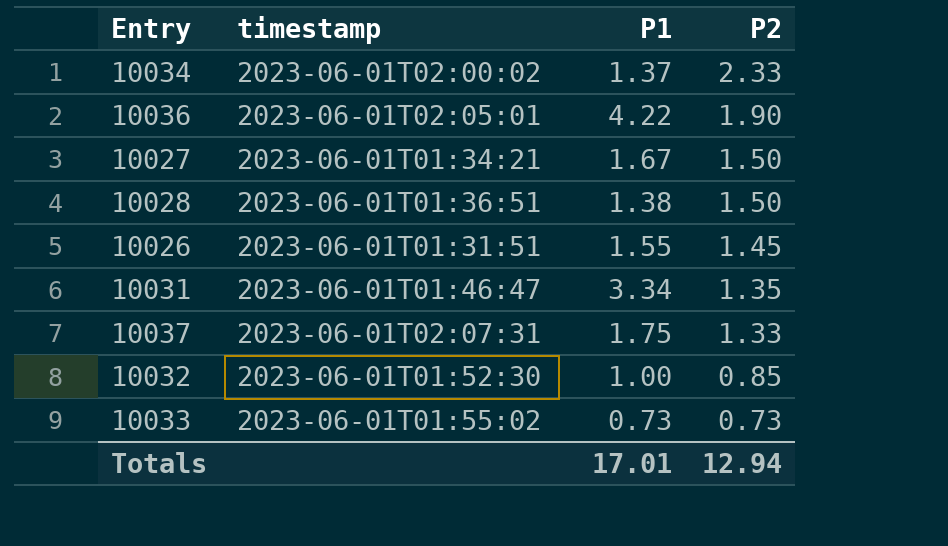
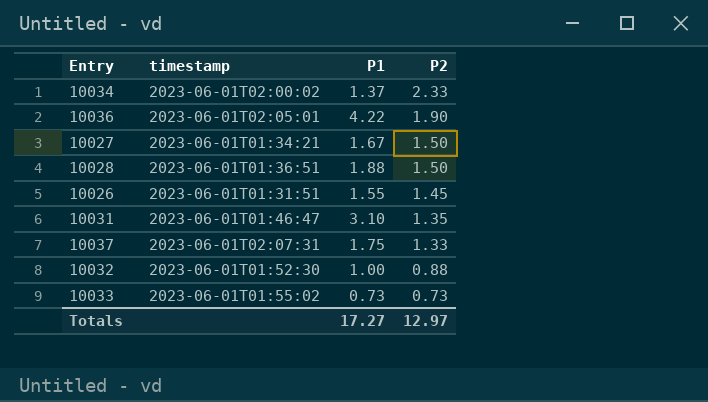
10028 | P1: 1.38 -> 1.88
10031 | P1: 3.34 -> 3.10
10032 | P2: 0.85 -> 0.88
Totals | P1: 17.01 -> 17.27
Totals | P2: 12.94 -> 12.97

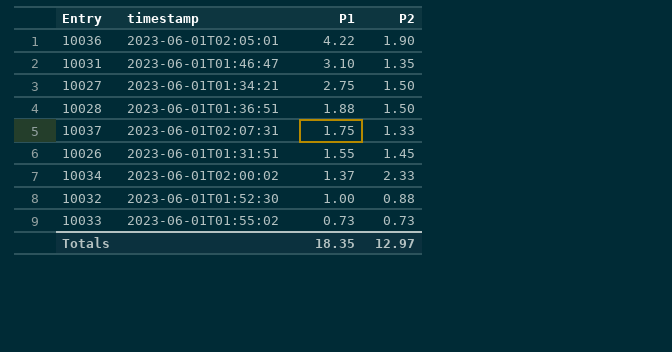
row order: P2 descending -> P1 descending
10027 | P1: 1.67 -> 2.75
Totals | P1: 17.27 -> 18.35

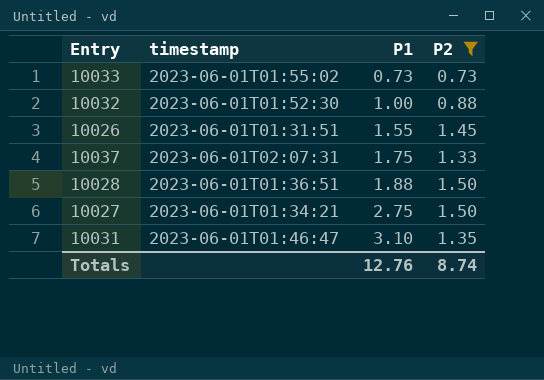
filter: none -> P2 <= 1.50
row order: P1 descending -> P1 ascending
Totals | P1: 18.35 -> 12.76
Totals | P2: 12.97 -> 8.74

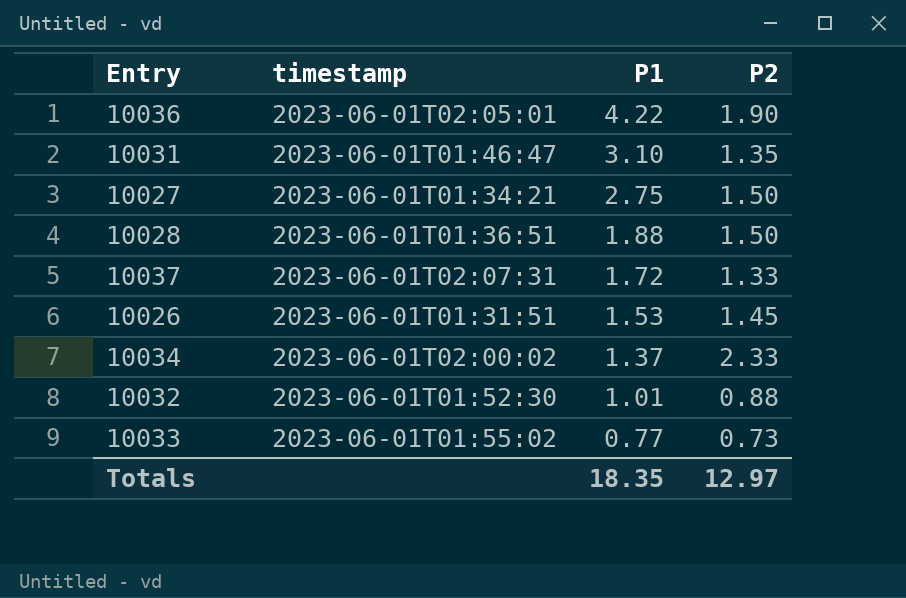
filter: P2 <= 1.50 -> none
row order: P1 ascending -> P1 descending
10037 | P1: 1.75 -> 1.72
10026 | P1: 1.55 -> 1.53
10032 | P1: 1.00 -> 1.01
10033 | P1: 0.73 -> 0.77
Totals | P1: 12.76 -> 18.35
Totals | P2: 8.74 -> 12.97

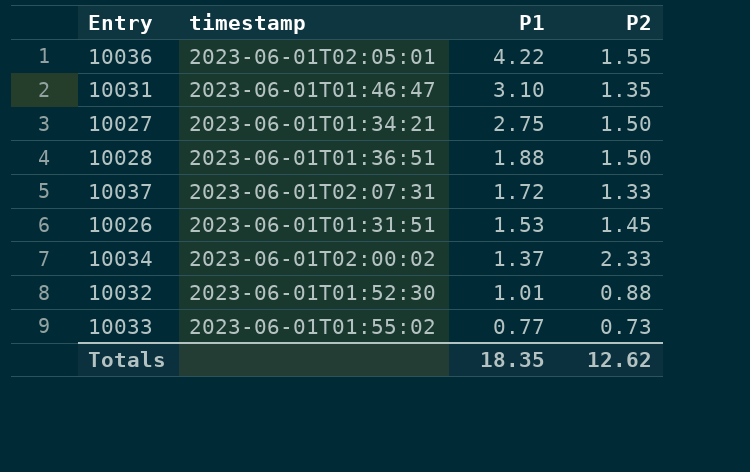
10036 | P2: 1.90 -> 1.55
Totals | P2: 12.97 -> 12.62

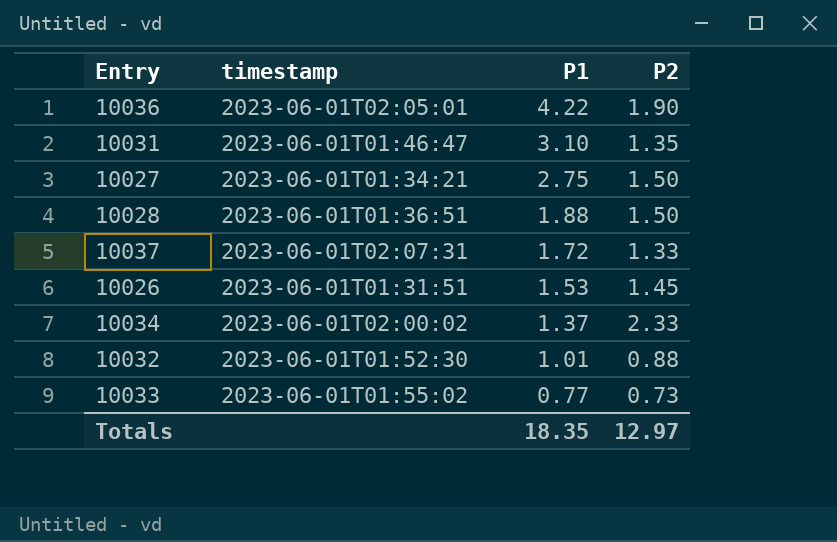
10036 | P2: 1.55 -> 1.90
Totals | P2: 12.62 -> 12.97

